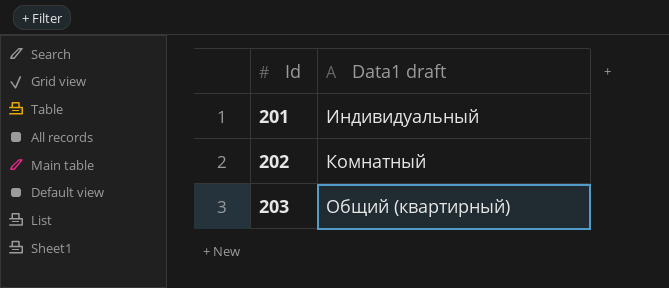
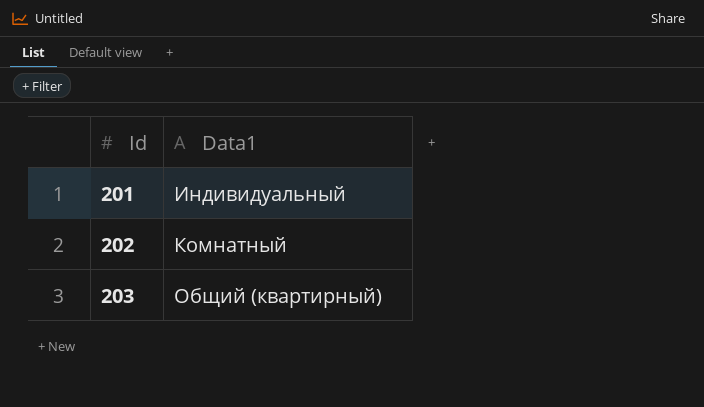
column name: Data1 draft -> Data1

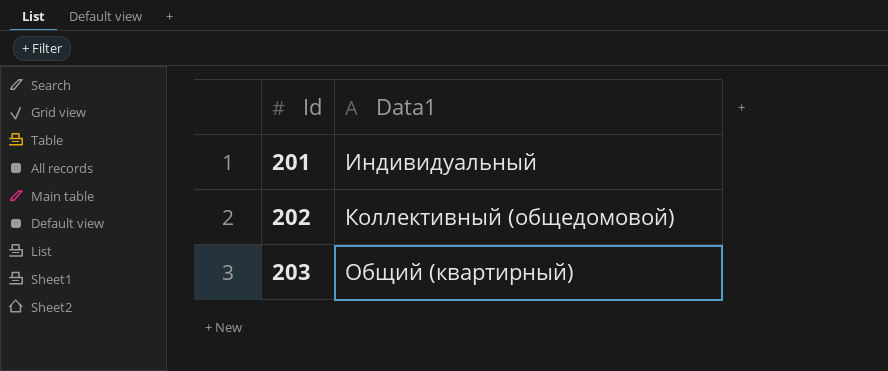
202 | Data1: Комнатный -> Коллективный (общедомовой)

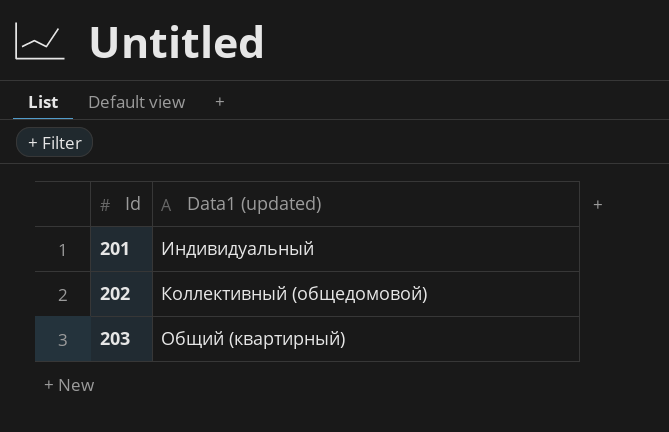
column name: Data1 -> Data1 (updated)

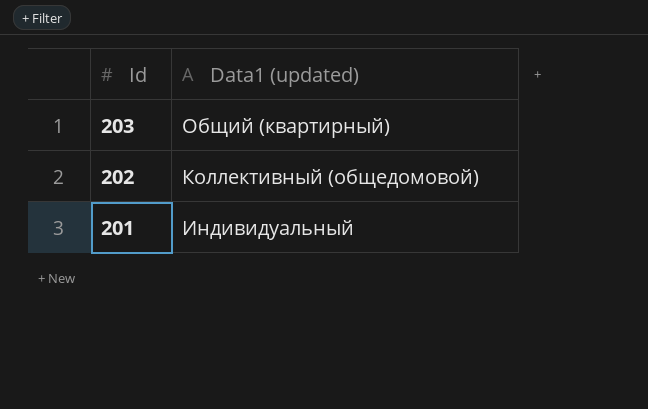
row order: Id ascending -> Id descending

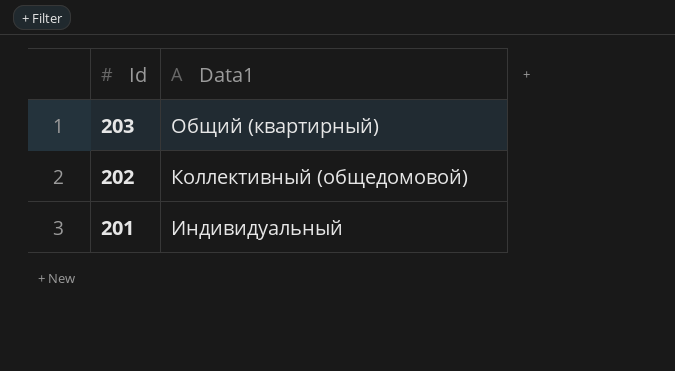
column name: Data1 (updated) -> Data1

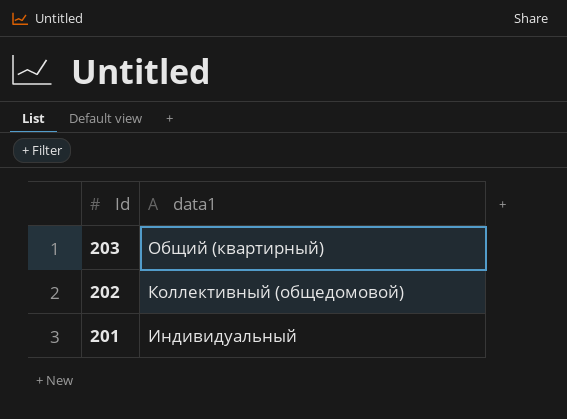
column name: Data1 -> data1

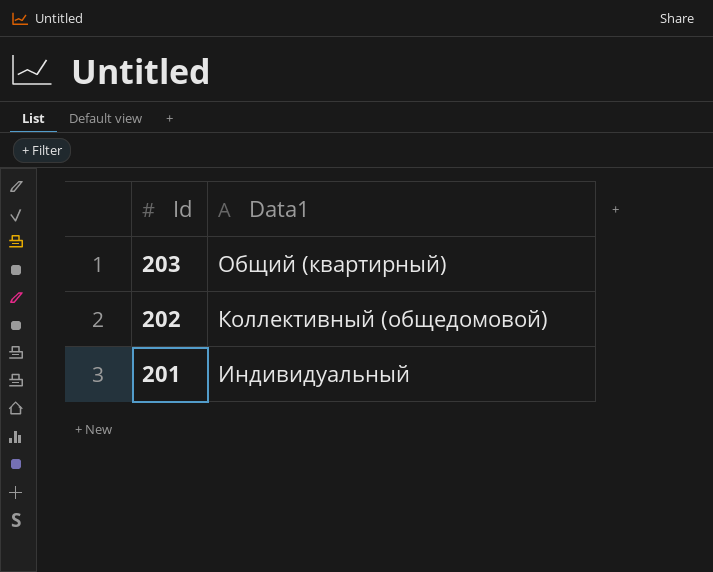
column name: data1 -> Data1

